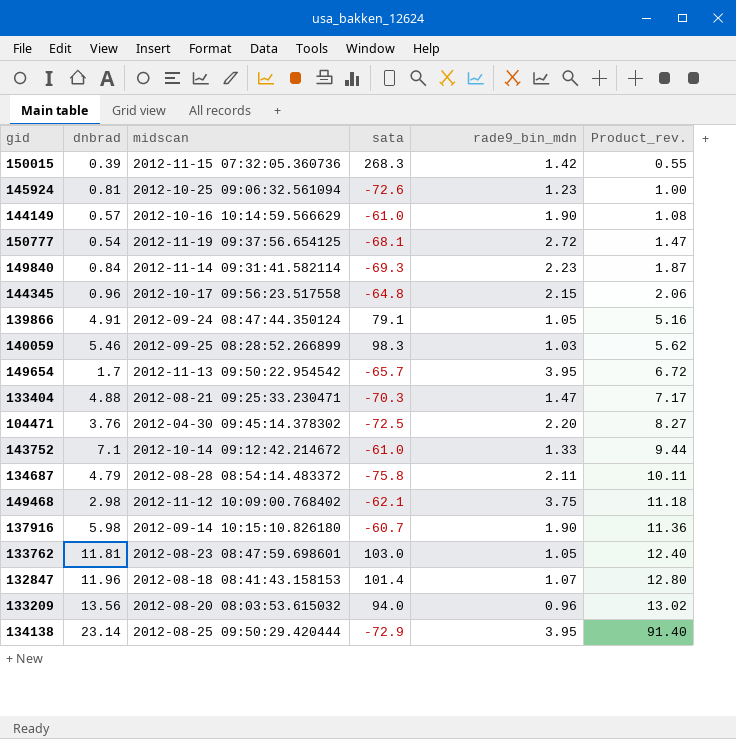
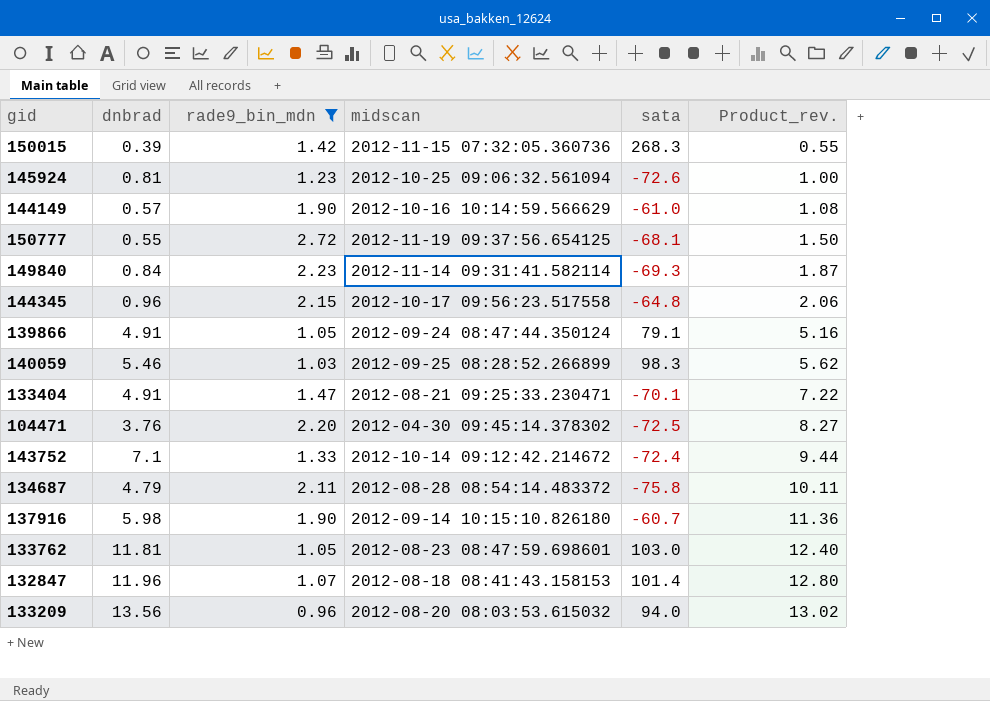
filter: none -> rade9_bin_mdn <= 2.72
column rade9_bin_mdn | position: 5 -> 3
150777 | dnbrad: 0.54 -> 0.55
150777 | Product_rev.: 1.47 -> 1.50
133404 | dnbrad: 4.88 -> 4.91
133404 | sata: -70.3 -> -70.1
133404 | Product_rev.: 7.17 -> 7.22
143752 | sata: -61.0 -> -72.4

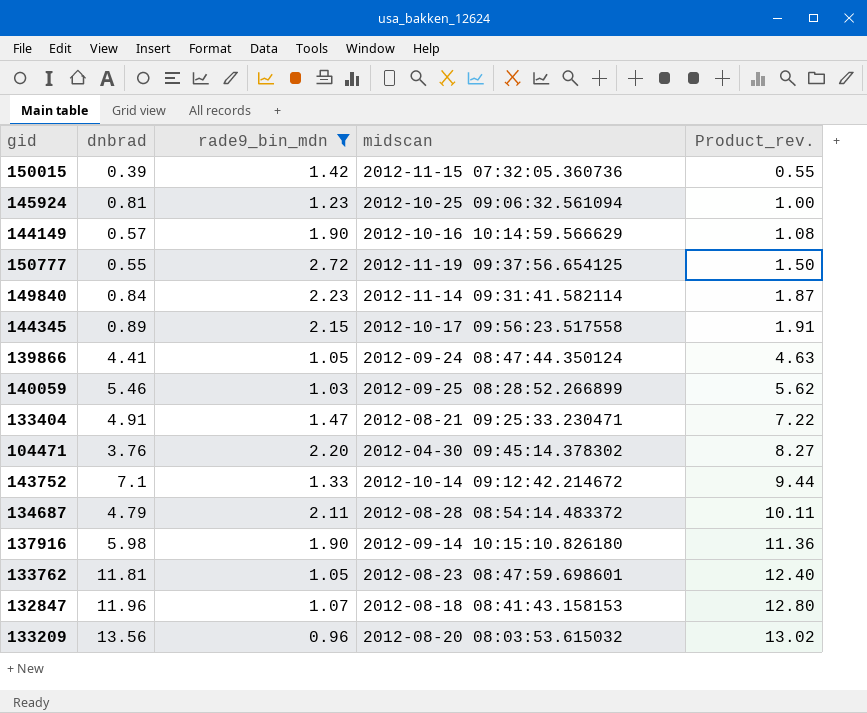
column sata | position: 5 -> none
144345 | dnbrad: 0.96 -> 0.89
144345 | Product_rev.: 2.06 -> 1.91
139866 | dnbrad: 4.91 -> 4.41
139866 | Product_rev.: 5.16 -> 4.63

